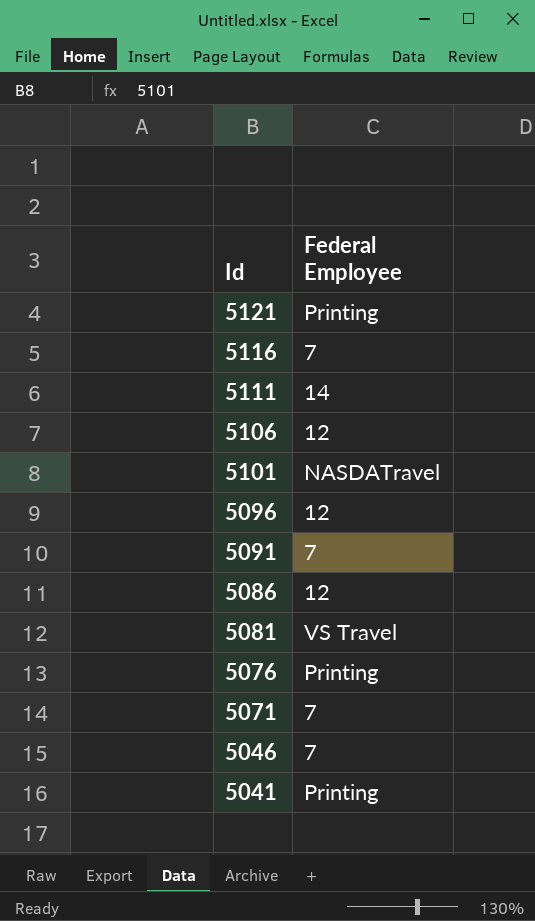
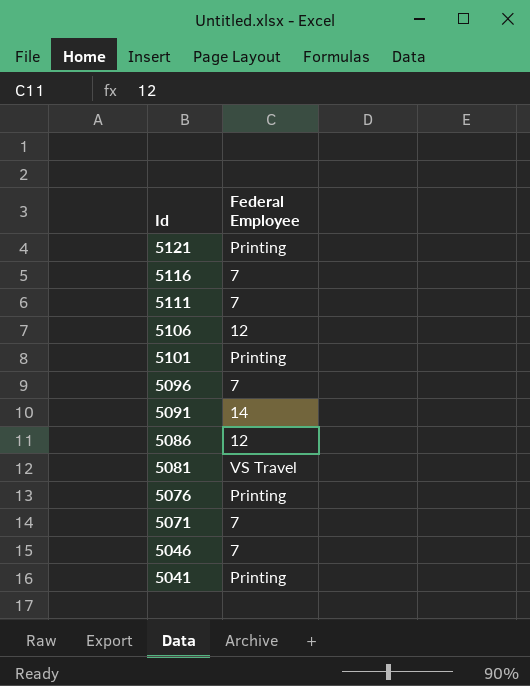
5111 | Federal Employee: 14 -> 7
5101 | Federal Employee: NASDATravel -> Printing
5096 | Federal Employee: 12 -> 7
5091 | Federal Employee: 7 -> 14

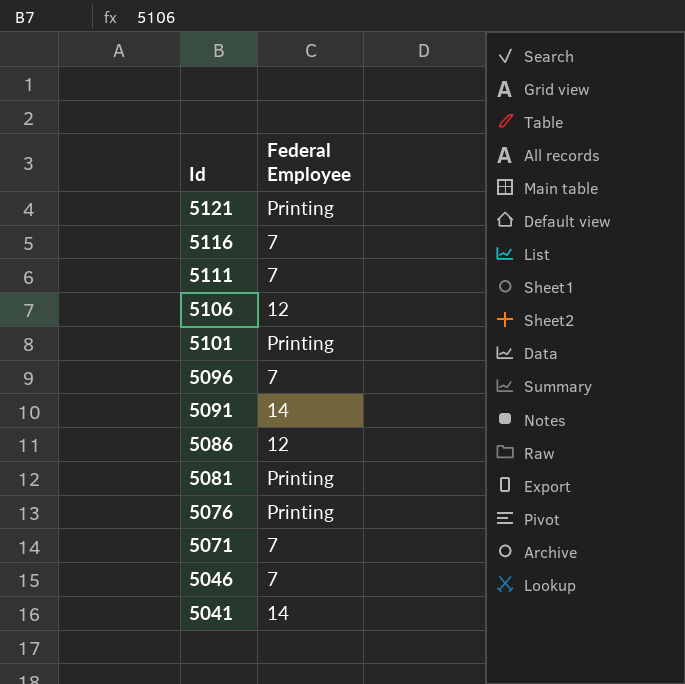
5081 | Federal Employee: VS Travel -> Printing
5041 | Federal Employee: Printing -> 14

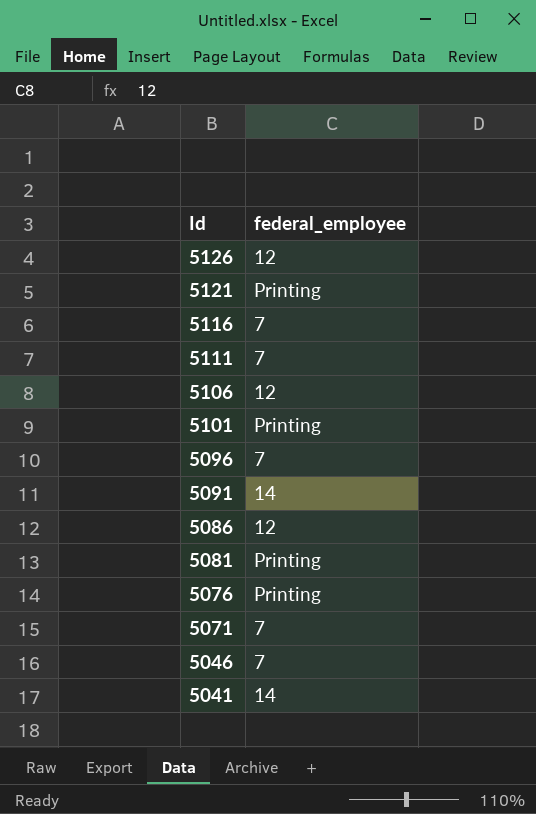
column name: Federal Employee -> federal_employee
row 5126: none -> 12

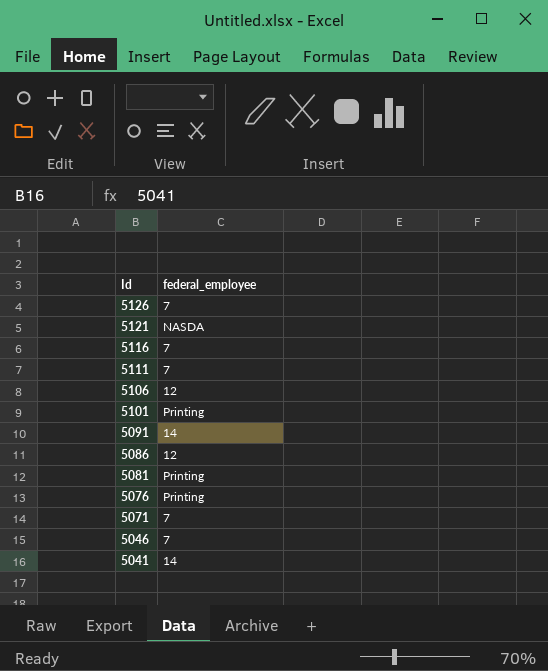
row 5096: 7 -> none
5126 | federal_employee: 12 -> 7
5121 | federal_employee: Printing -> NASDA

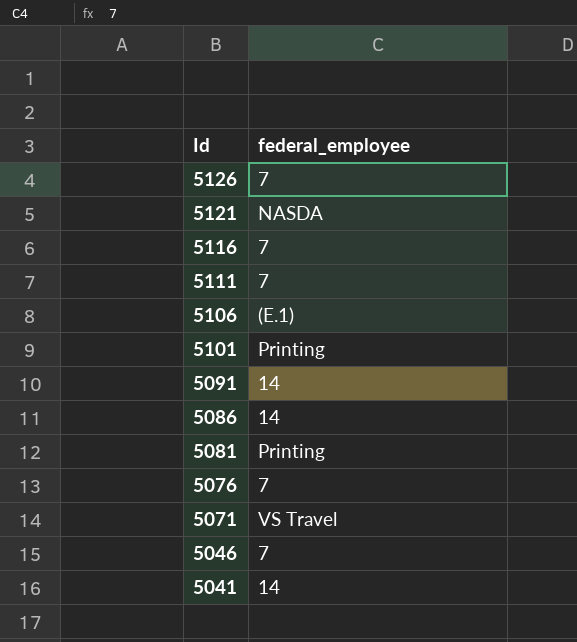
5106 | federal_employee: 12 -> (E.1)
5086 | federal_employee: 12 -> 14
5076 | federal_employee: Printing -> 7
5071 | federal_employee: 7 -> VS Travel

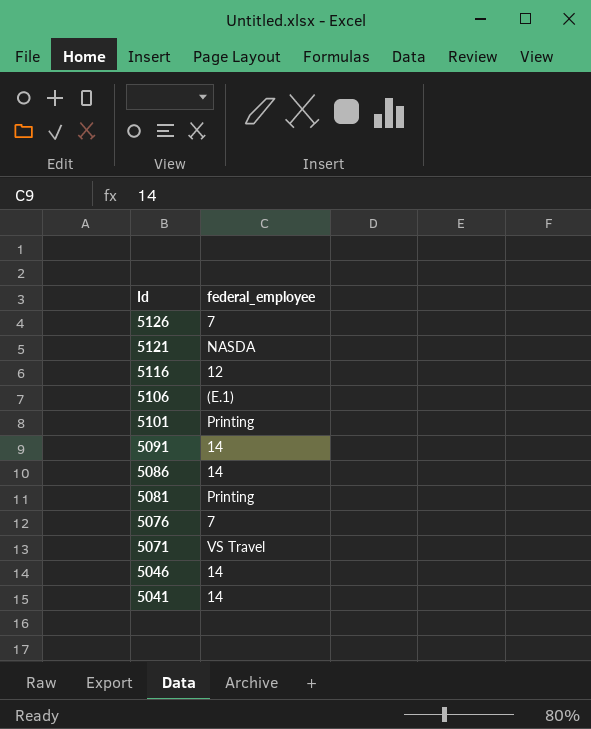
row 5111: 7 -> none
5116 | federal_employee: 7 -> 12
5046 | federal_employee: 7 -> 14

